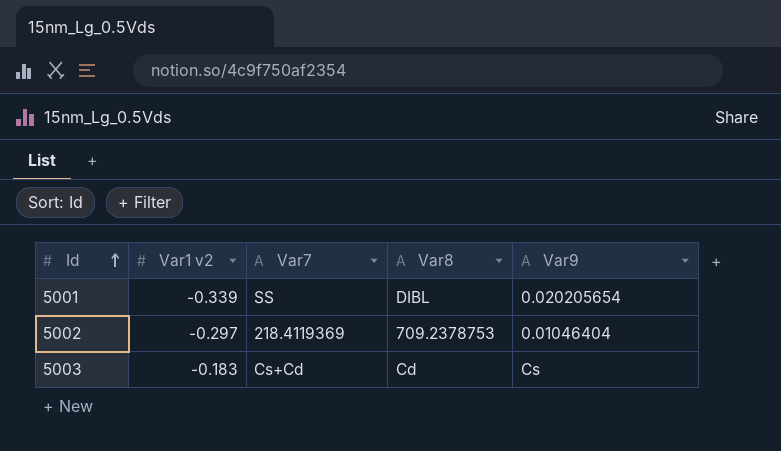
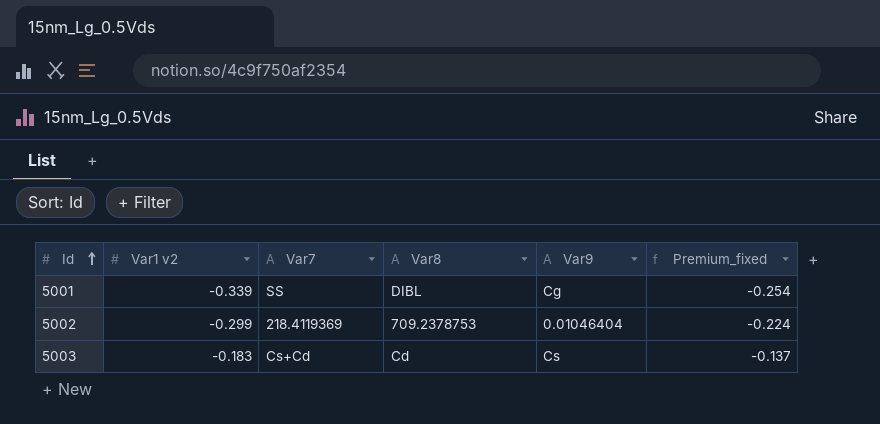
column Premium_fixed | formula: none -> [Var1 v2] * 0.75
5001 | Var9: 0.020205654 -> Cg
5002 | Var1 v2: -0.297 -> -0.299

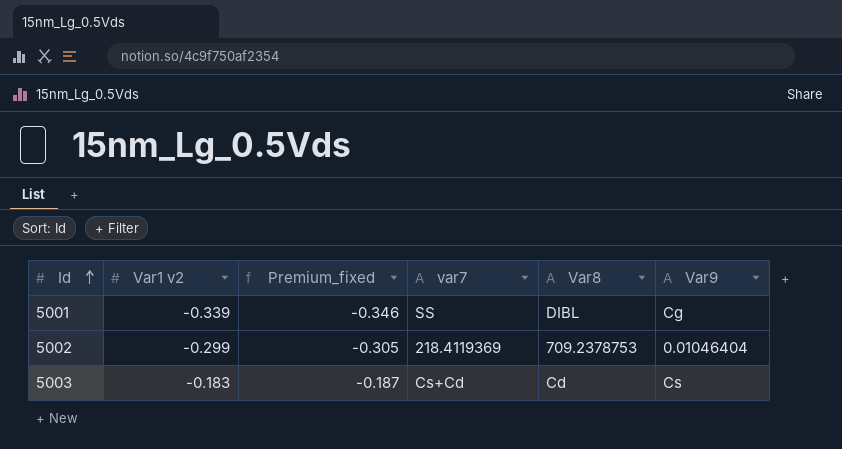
column Premium_fixed | formula: [Var1 v2] * 0.75 -> [Var1 v2] * 1.02
column Premium_fixed | position: 6 -> 3
column name: Var7 -> var7

